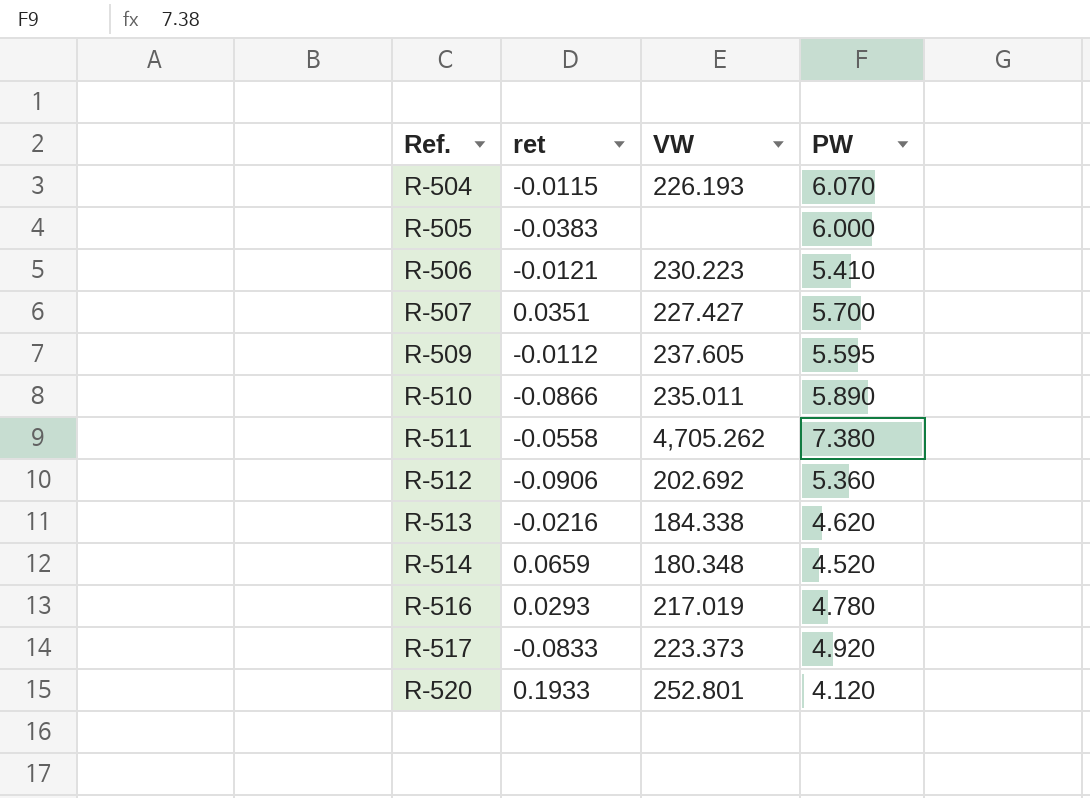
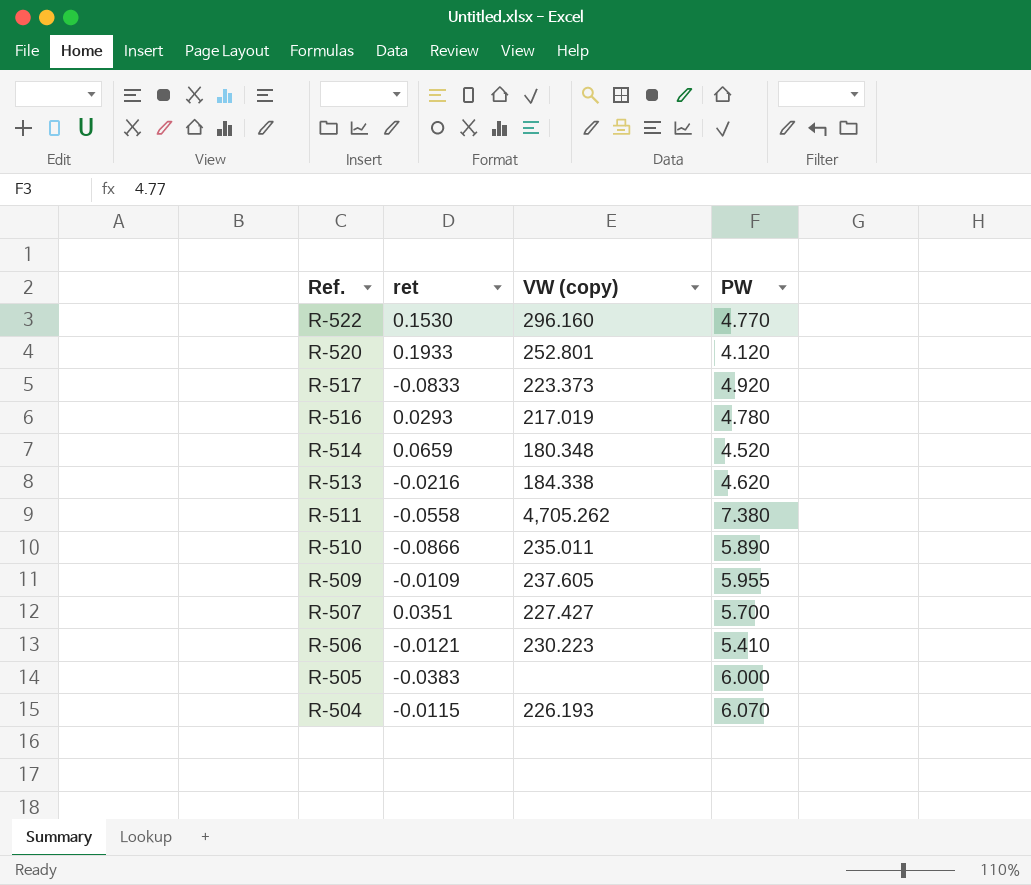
row order: Ref. ascending -> Ref. descending
column name: VW -> VW (copy)
row R-512: -0.0906 | 202.692 | 5.360 -> none
row R-522: none -> 0.1530 | 296.160 | 4.770
R-509 | ret: -0.0112 -> -0.0109
R-509 | PW: 5.595 -> 5.955

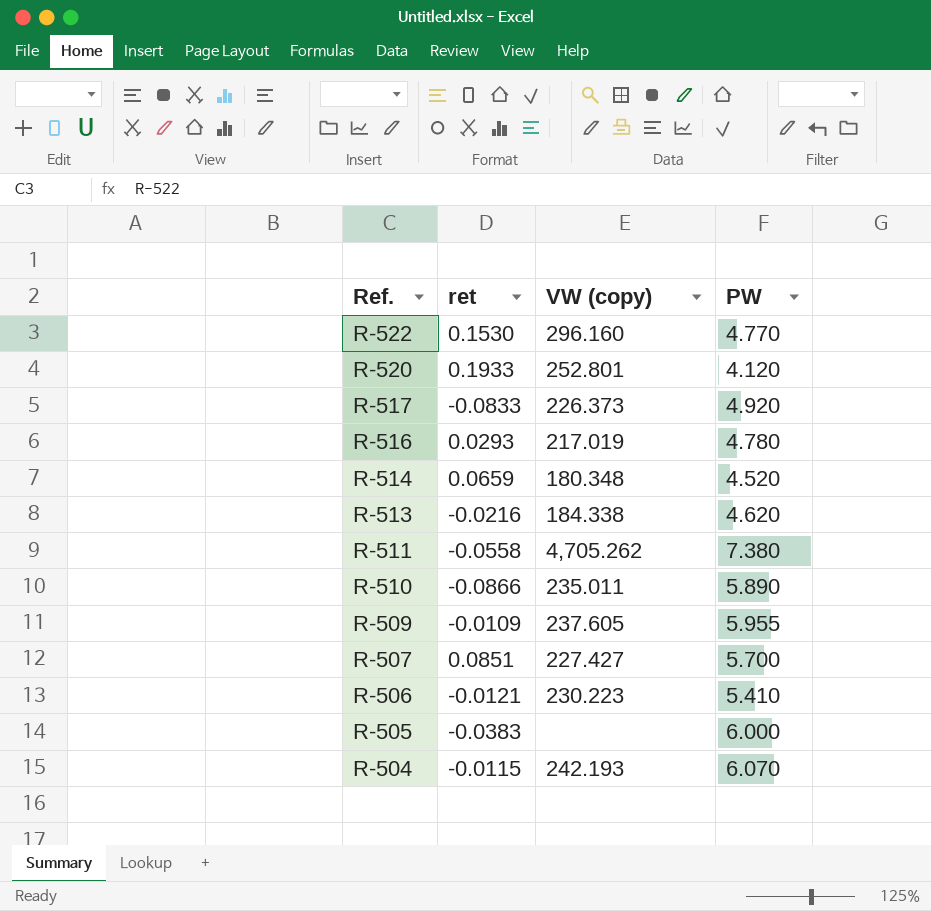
R-517 | VW (copy): 223.373 -> 226.373
R-507 | ret: 0.0351 -> 0.0851
R-504 | VW (copy): 226.193 -> 242.193

